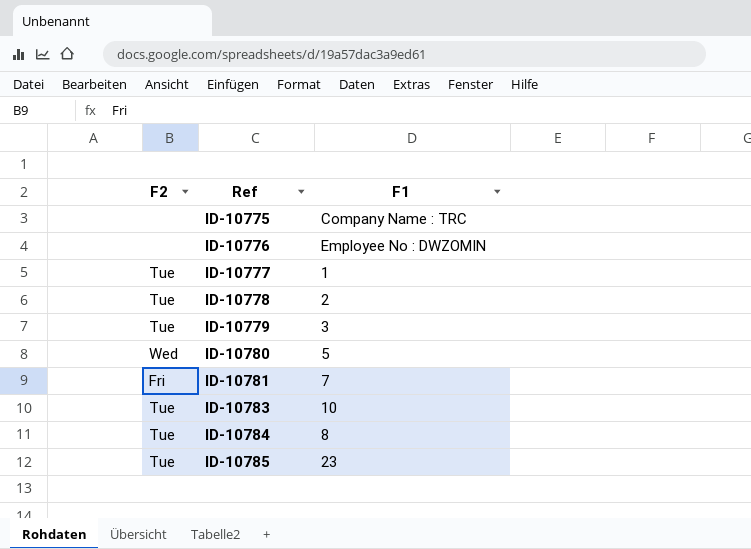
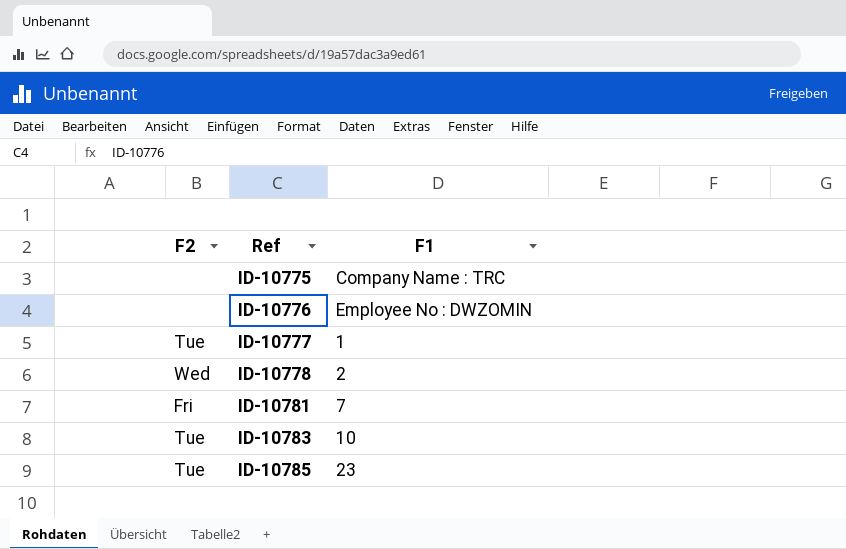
row ID-10779: Tue | 3 -> none
row ID-10780: Wed | 5 -> none
row ID-10784: Tue | 8 -> none
ID-10778 | F2: Tue -> Wed

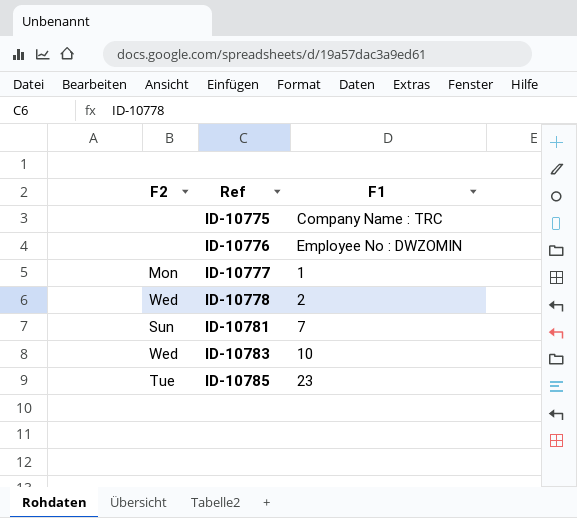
ID-10777 | F2: Tue -> Mon
ID-10781 | F2: Fri -> Sun
ID-10783 | F2: Tue -> Wed

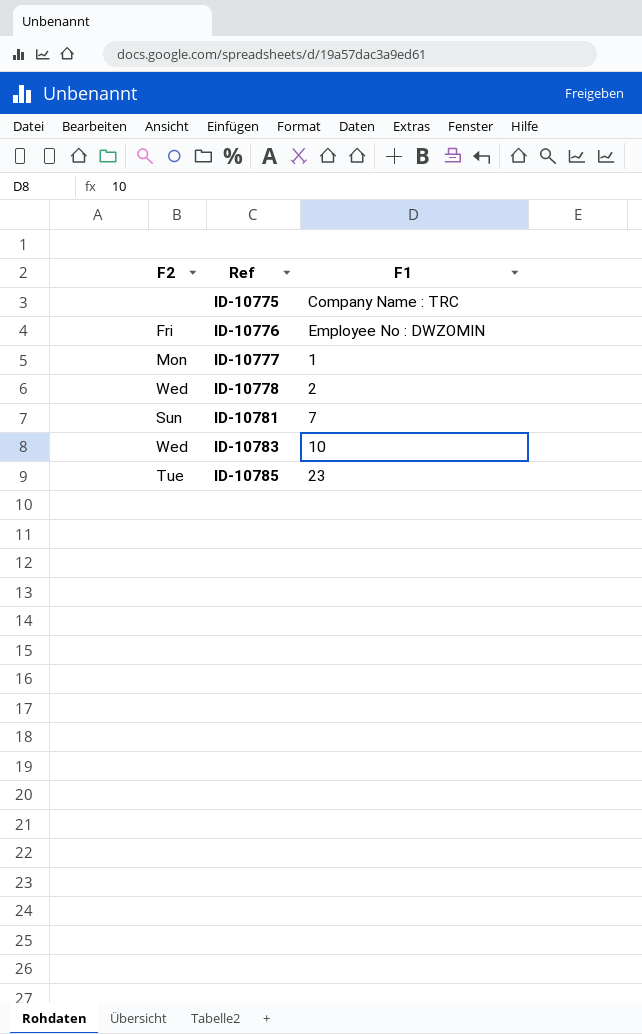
ID-10776 | F2: none -> Fri

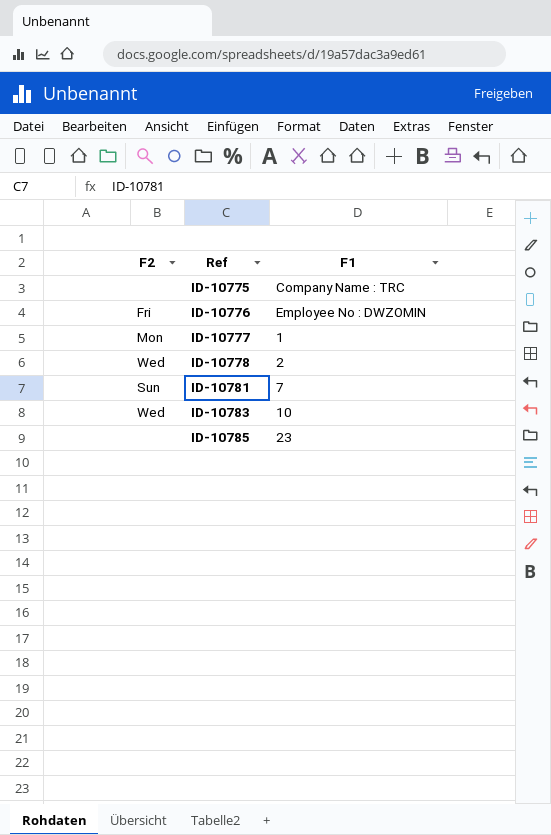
ID-10785 | F2: Tue -> none

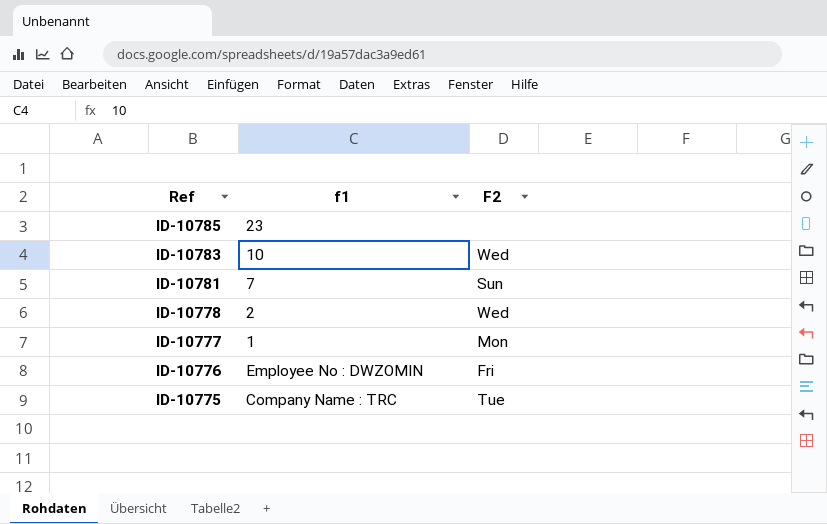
row order: Ref ascending -> Ref descending
column name: F1 -> f1
column F2 | position: 1 -> 3
ID-10775 | F2: none -> Tue

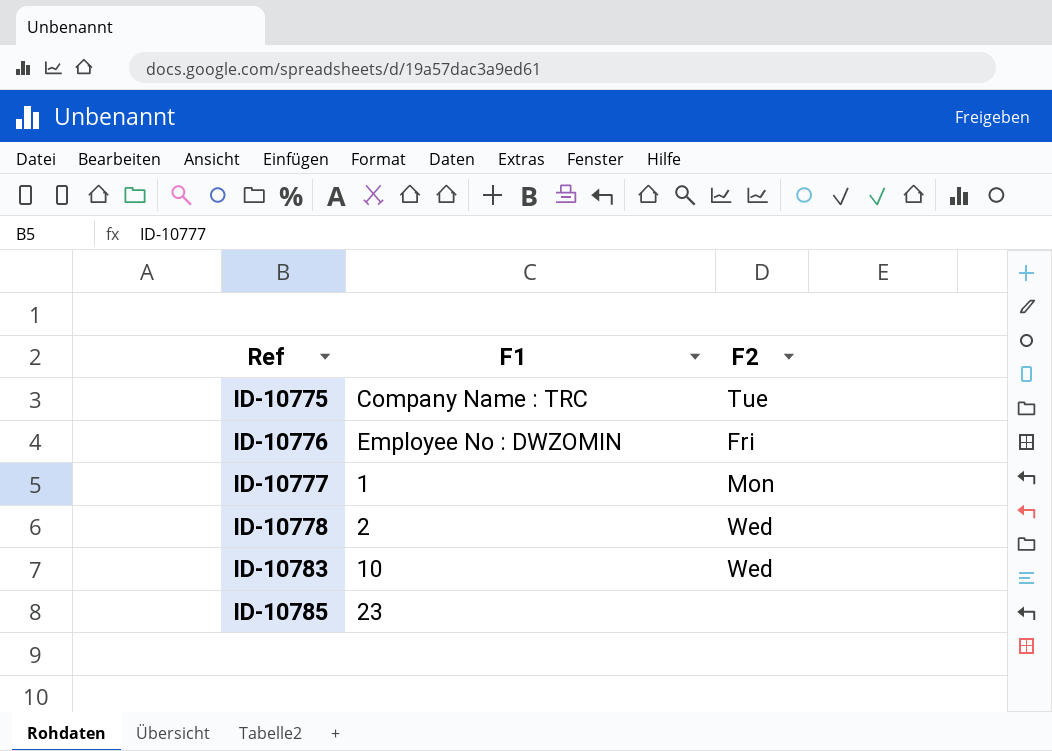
row order: Ref descending -> Ref ascending
column name: f1 -> F1
row ID-10781: 7 | Sun -> none

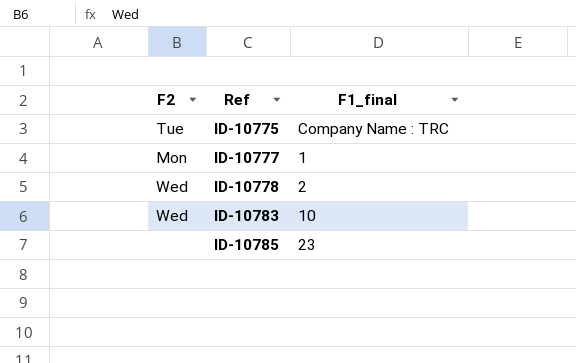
column F2 | position: 3 -> 1
column name: F1 -> F1_final
row ID-10776: Employee No : DWZOMIN | Fri -> none

